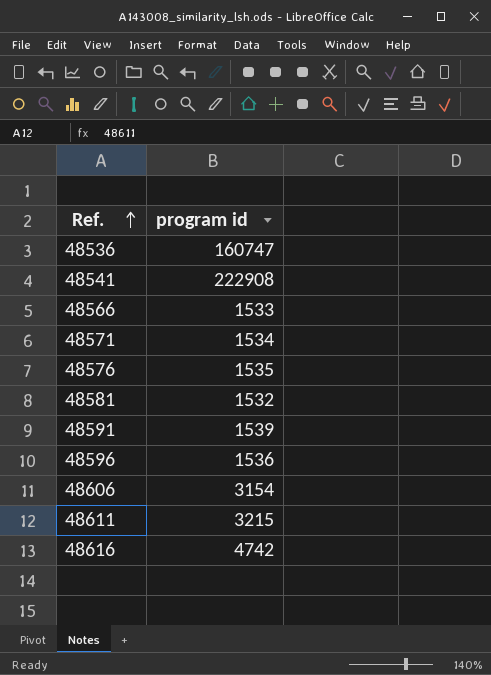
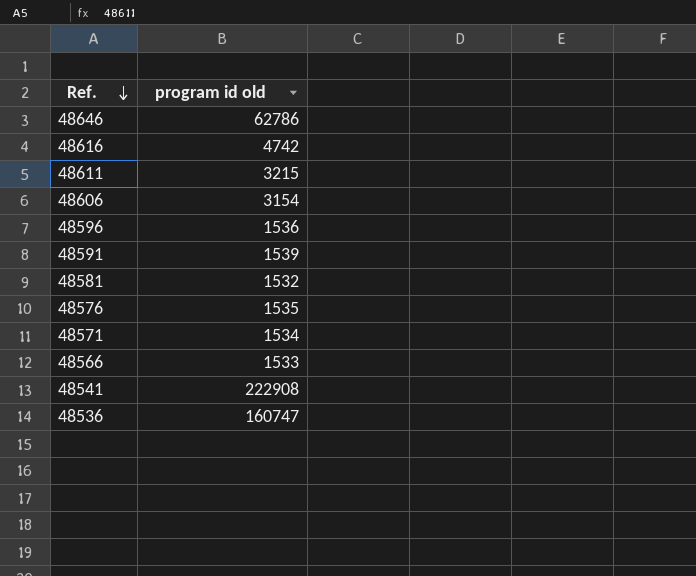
row order: Ref. ascending -> Ref. descending
column name: program id -> program id old
row 48646: none -> 62786

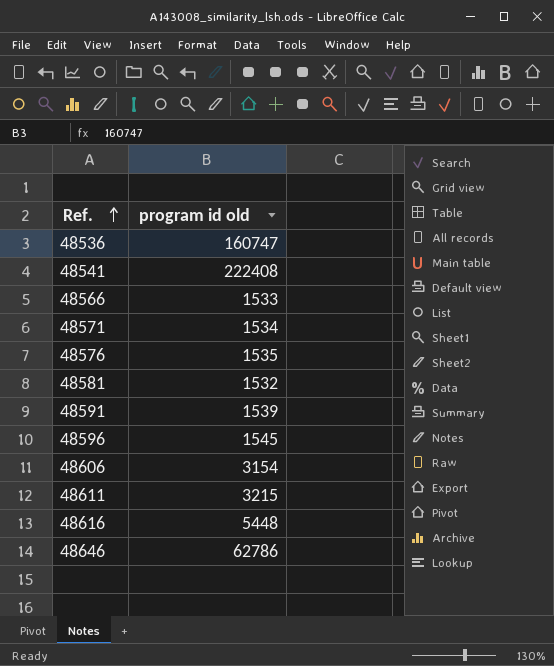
row order: Ref. descending -> Ref. ascending
48541 | program id old: 222908 -> 222408
48596 | program id old: 1536 -> 1545
48616 | program id old: 4742 -> 5448

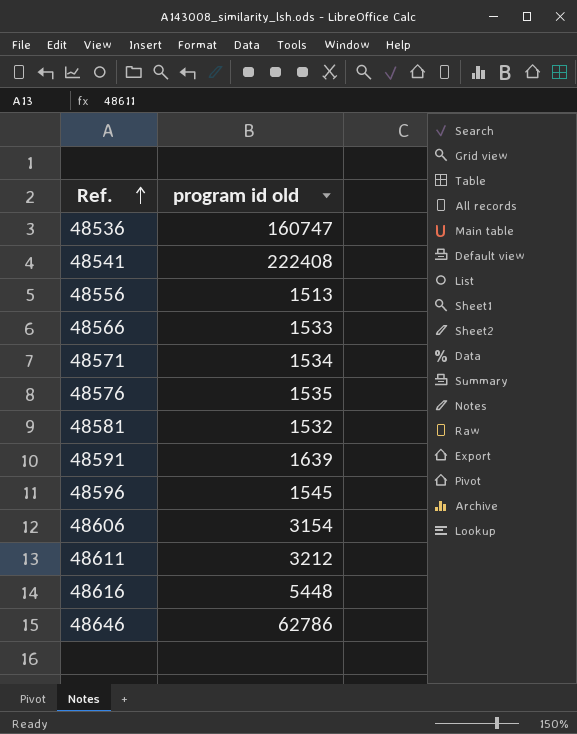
row 48556: none -> 1513
48591 | program id old: 1539 -> 1639
48611 | program id old: 3215 -> 3212

